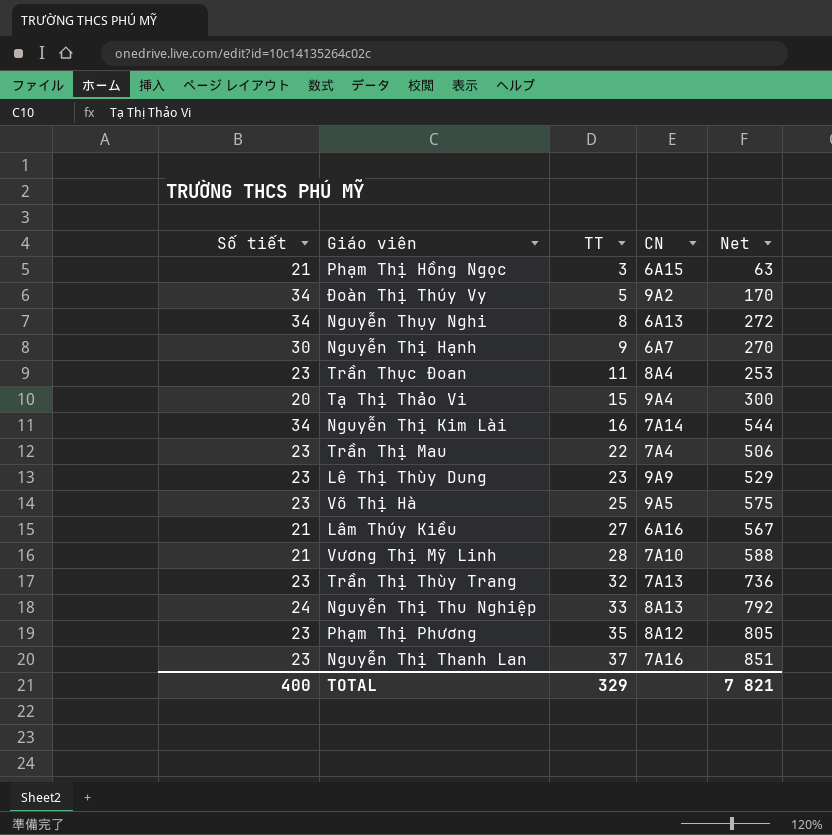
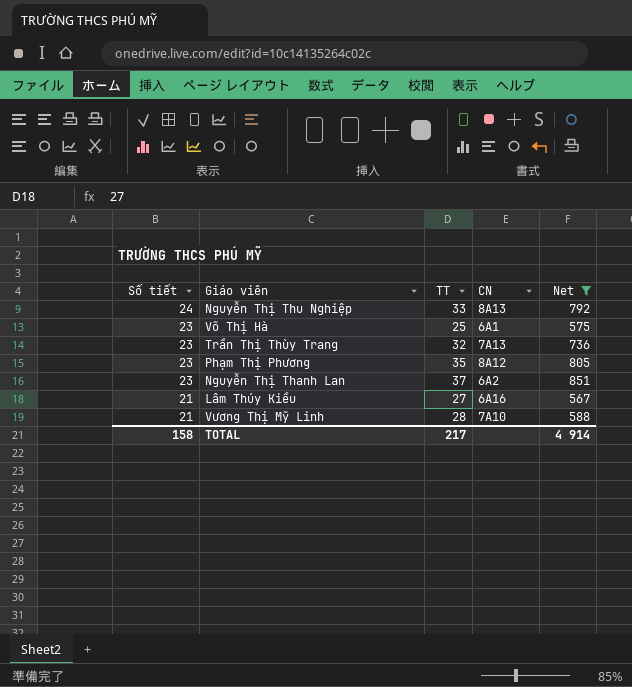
filter: none -> Net >= 567
row order: TT ascending -> Số tiết descending
Võ Thị Hà | CN: 9A5 -> 6A1
Nguyễn Thị Thanh Lan | CN: 7A16 -> 6A2
TOTAL | Số tiết: 400 -> 158
TOTAL | TT: 329 -> 217
TOTAL | Net: 7 821 -> 4 914

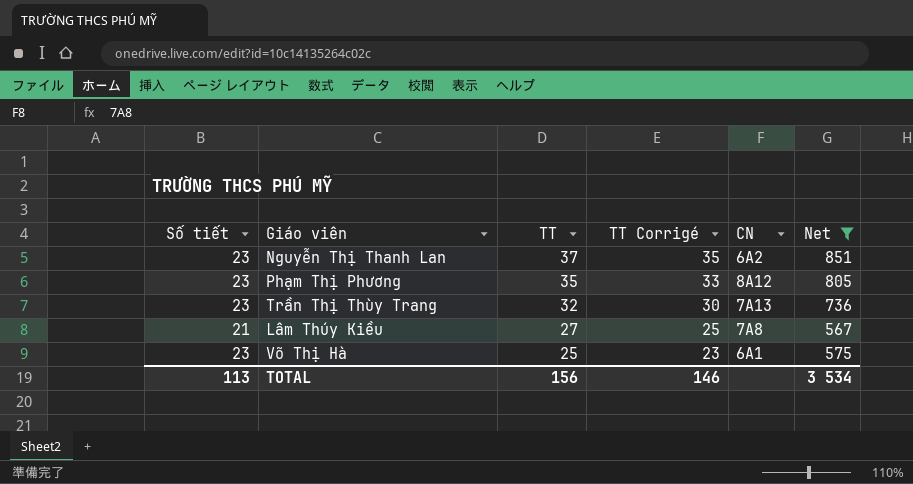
row order: Số tiết descending -> TT descending
column TT Corrigé | formula: none -> [TT] - 2
row Nguyễn Thị Thu Nghiệp: 24 | 33 | 8A13 | 792 -> none
row Vương Thị Mỹ Linh: 21 | 28 | 7A10 | 588 -> none
Lâm Thúy Kiều | CN: 6A16 -> 7A8
TOTAL | Số tiết: 158 -> 113
TOTAL | TT: 217 -> 156
TOTAL | Net: 4 914 -> 3 534

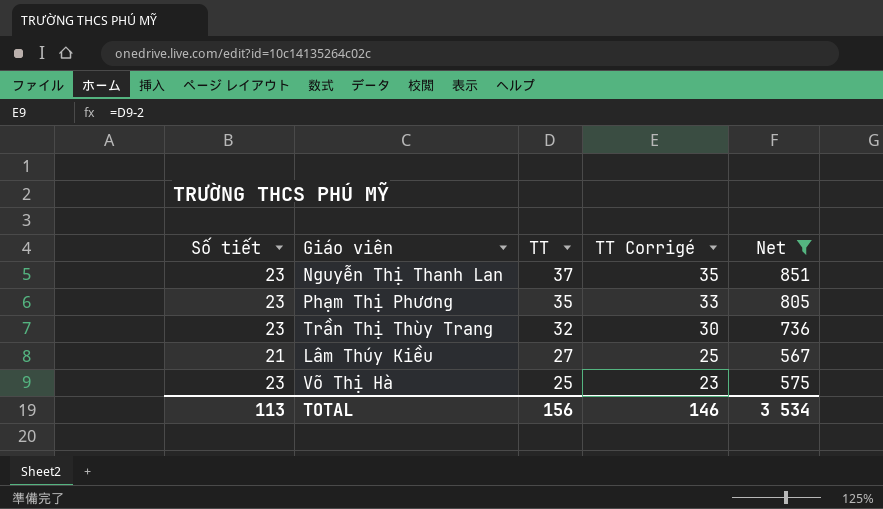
column CN | position: 5 -> none

